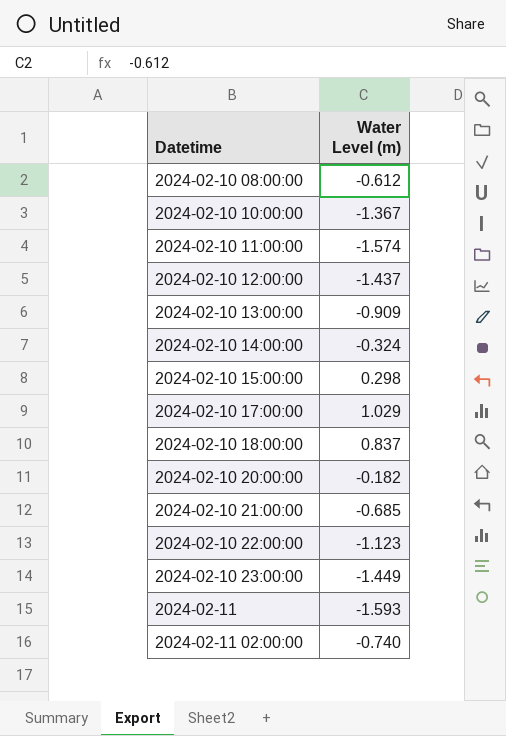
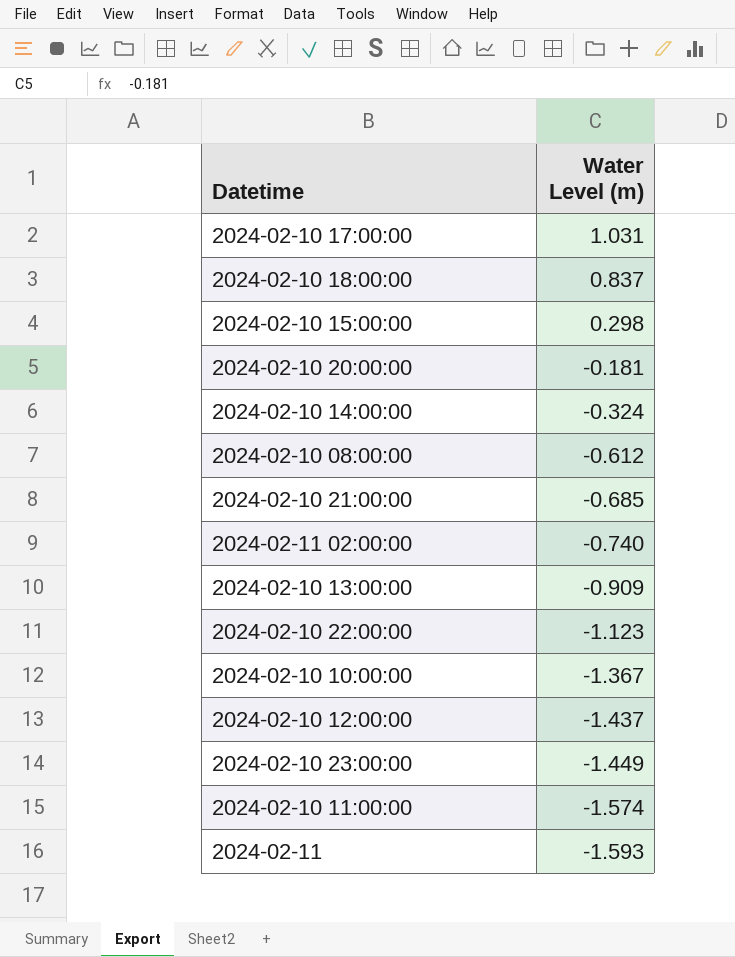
row order: Datetime ascending -> Water Level (m) descending
2024-02-10 17:00:00 | Water Level (m): 1.029 -> 1.031
2024-02-10 20:00:00 | Water Level (m): -0.182 -> -0.181

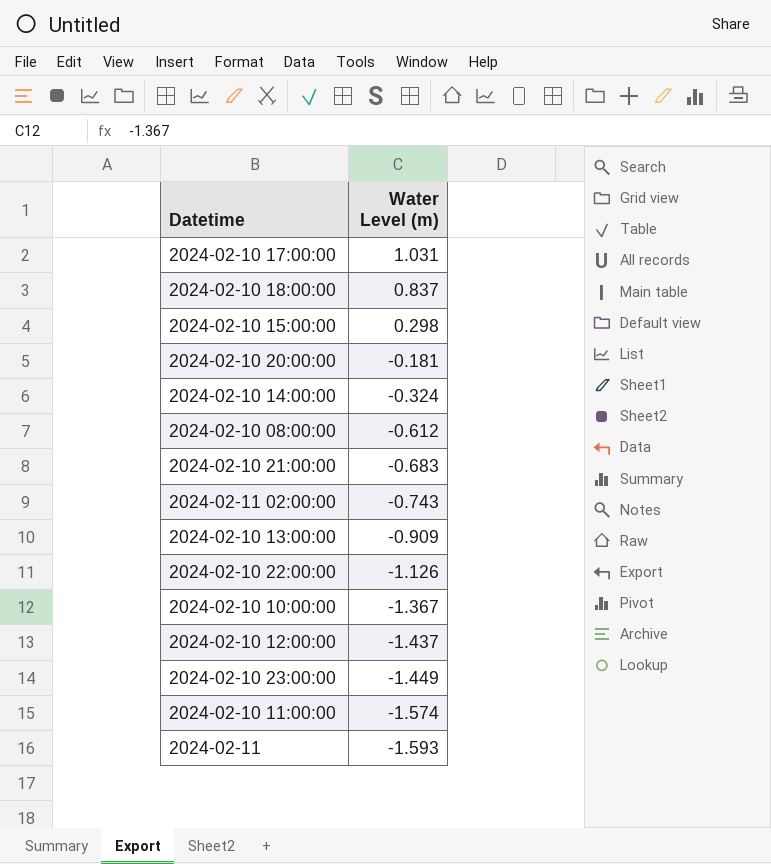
2024-02-10 21:00:00 | Water Level (m): -0.685 -> -0.683
2024-02-11 02:00:00 | Water Level (m): -0.740 -> -0.743
2024-02-10 22:00:00 | Water Level (m): -1.123 -> -1.126

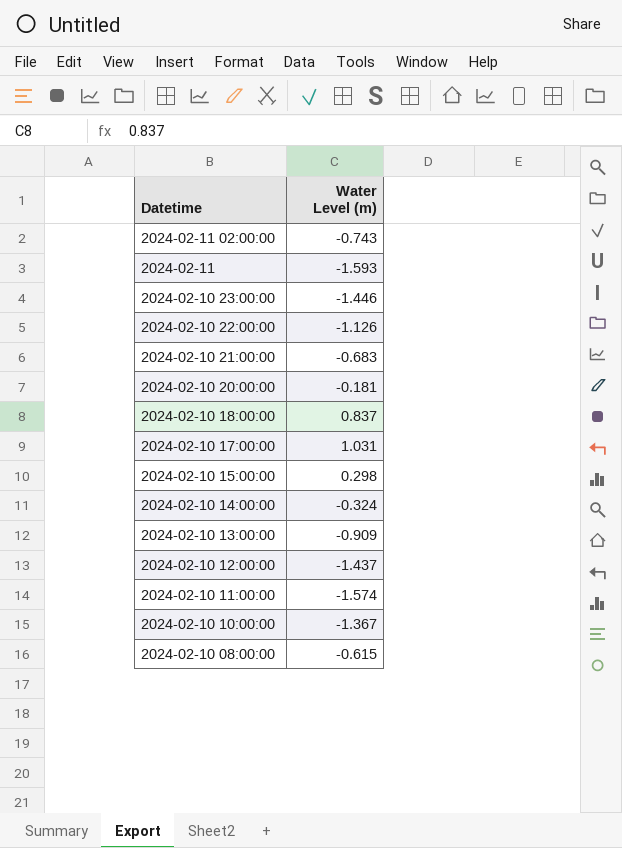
row order: Water Level (m) descending -> Datetime descending
2024-02-10 23:00:00 | Water Level (m): -1.449 -> -1.446
2024-02-10 08:00:00 | Water Level (m): -0.612 -> -0.615

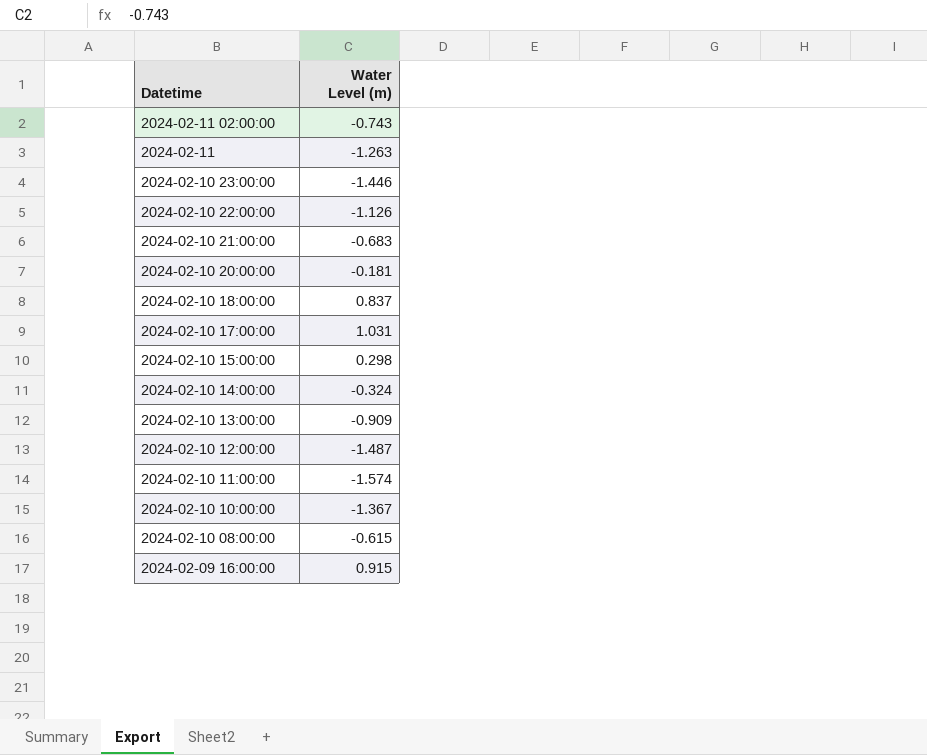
2024-02-11 | Water Level (m): -1.593 -> -1.263
2024-02-10 12:00:00 | Water Level (m): -1.437 -> -1.487
row 2024-02-09 16:00:00: none -> 0.915

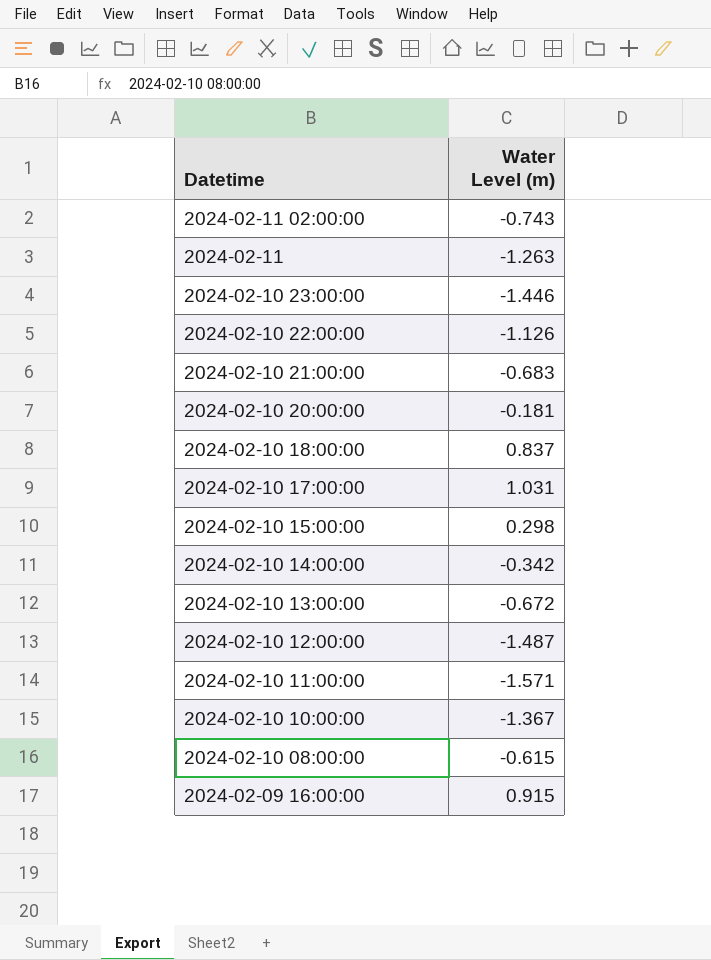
2024-02-10 14:00:00 | Water Level (m): -0.324 -> -0.342
2024-02-10 13:00:00 | Water Level (m): -0.909 -> -0.672
2024-02-10 11:00:00 | Water Level (m): -1.574 -> -1.571

